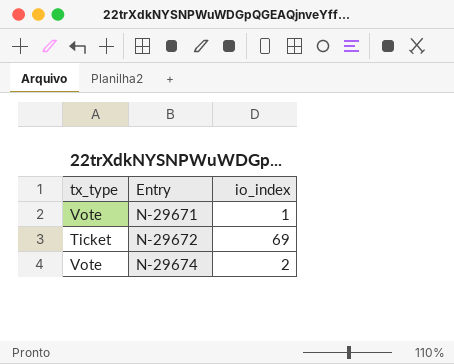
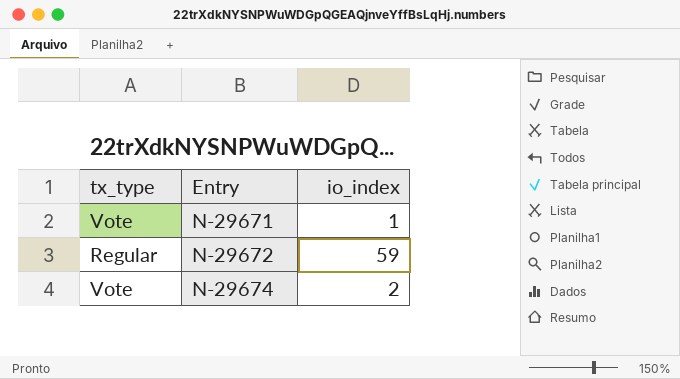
N-29672 | tx_type: Ticket -> Regular
N-29672 | io_index: 69 -> 59

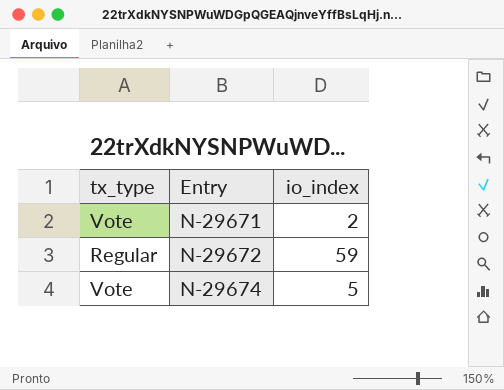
N-29671 | io_index: 1 -> 2
N-29674 | io_index: 2 -> 5

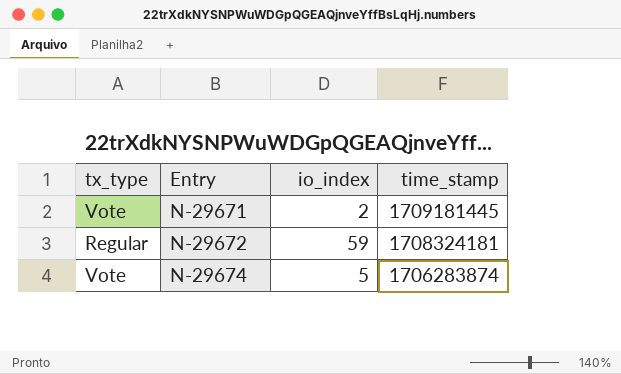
column time_stamp | position: none -> 4

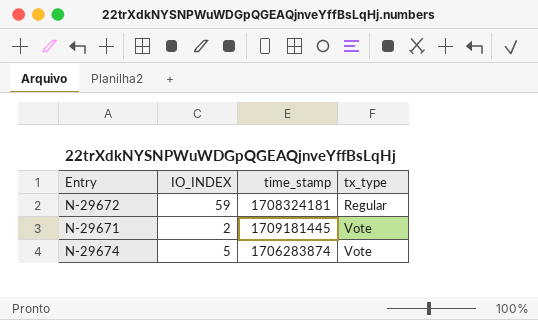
row order: Entry ascending -> tx_type ascending
column name: io_index -> IO_INDEX
column tx_type | position: 1 -> 4

